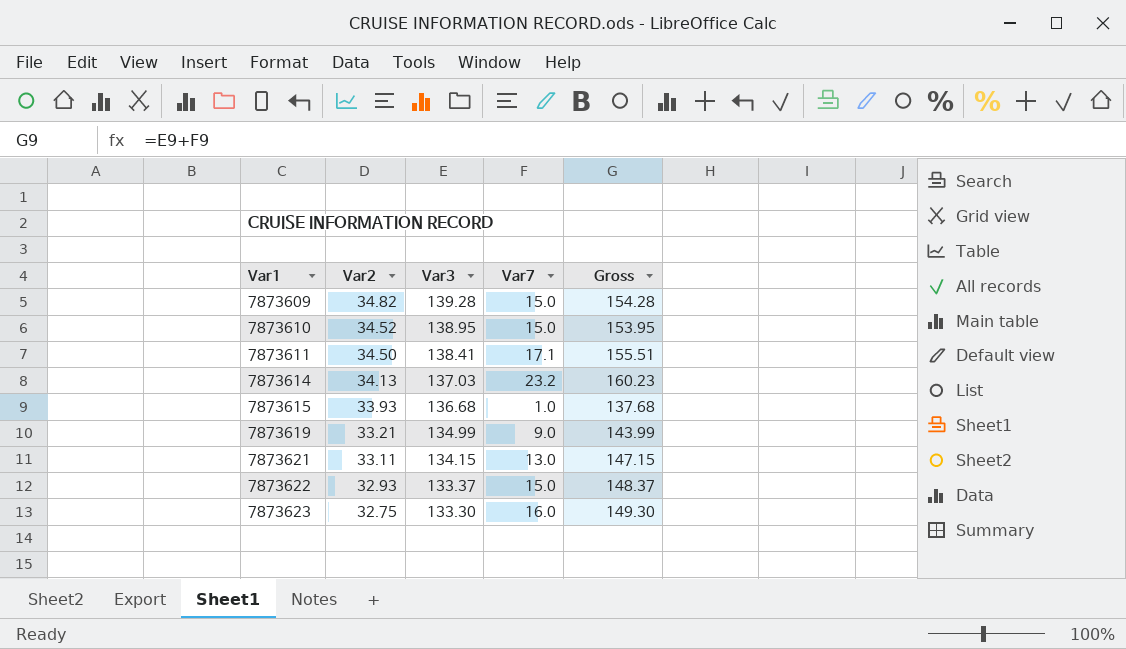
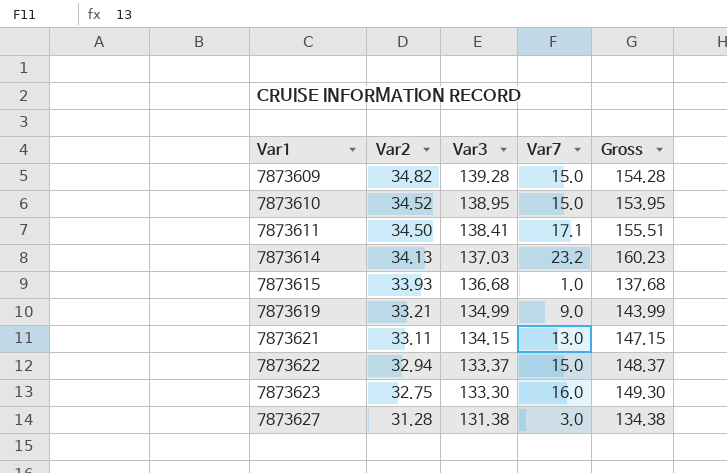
7873622 | Var2: 32.93 -> 32.94
row 7873627: none -> 31.28 | 131.38 | 3.0 | 134.38

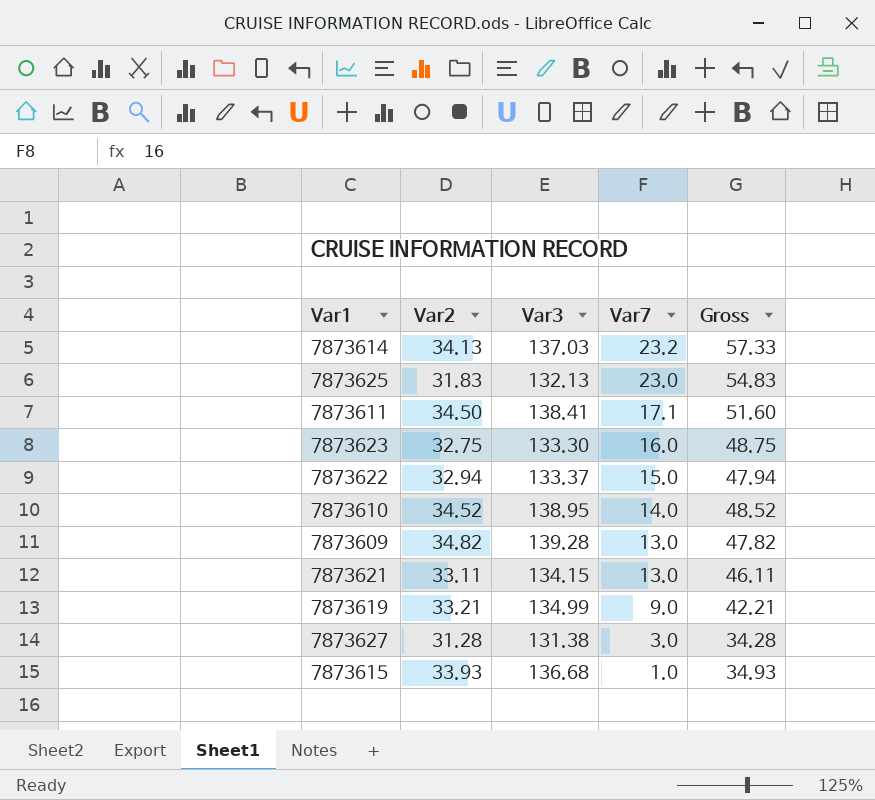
row order: Var1 ascending -> Var7 descending
column Gross | formula: [Var3] + [Var7] -> [Var2] + [Var7]
row 7873625: none -> 31.83 | 132.13 | 23.0 | 54.83
7873610 | Var7: 15.0 -> 14.0
7873609 | Var7: 15.0 -> 13.0

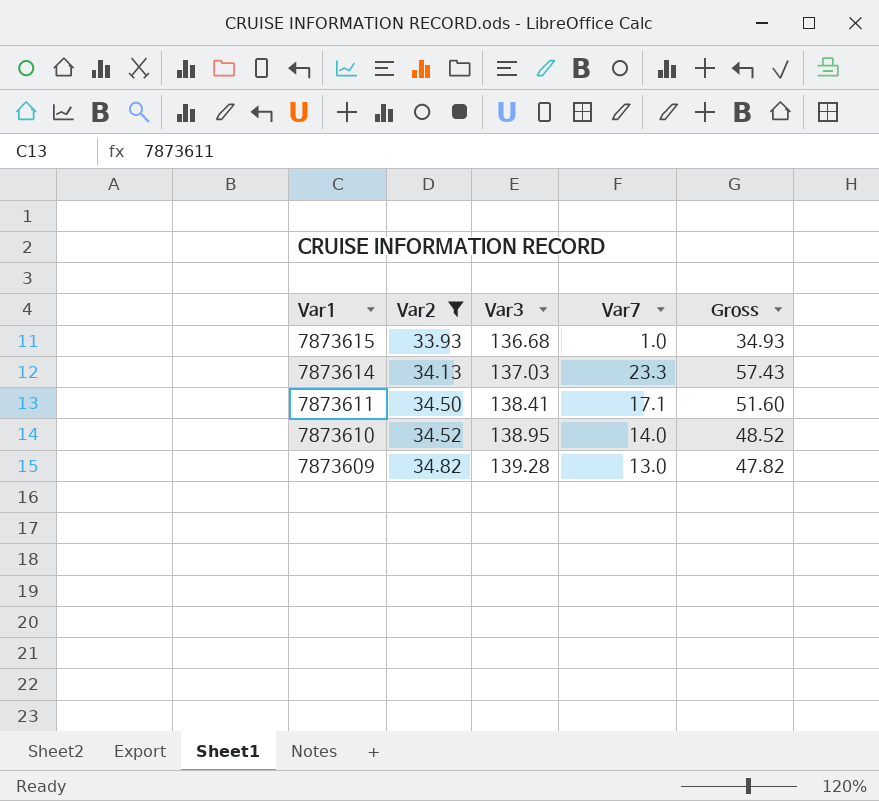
filter: none -> Var2 >= 33.93
row order: Var7 descending -> Var1 descending
7873614 | Var7: 23.2 -> 23.3
7873614 | Gross: 57.33 -> 57.43

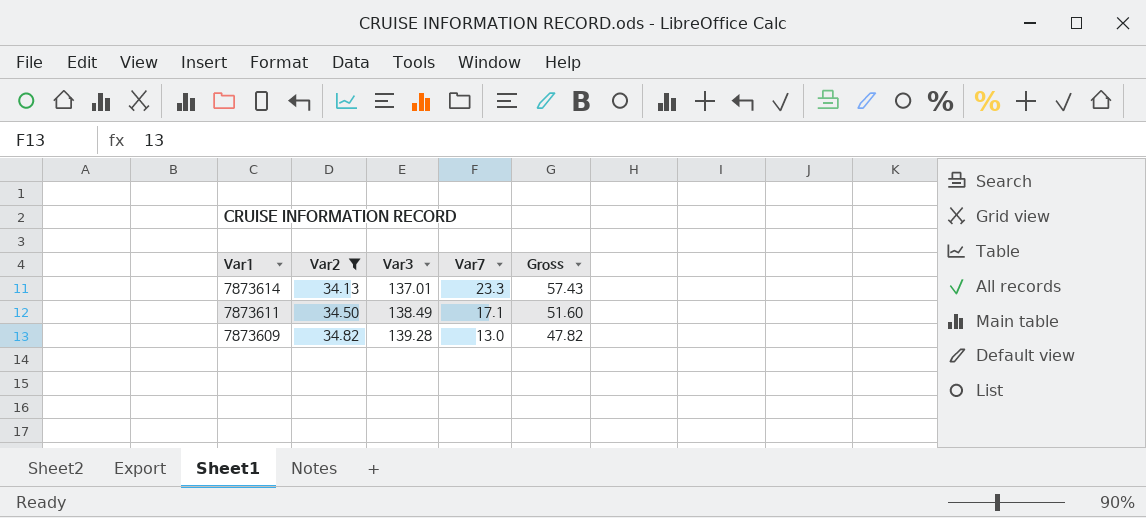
row 7873615: 33.93 | 136.68 | 1.0 | 34.93 -> none
row 7873610: 34.52 | 138.95 | 14.0 | 48.52 -> none
7873614 | Var3: 137.03 -> 137.01
7873611 | Var3: 138.41 -> 138.49

